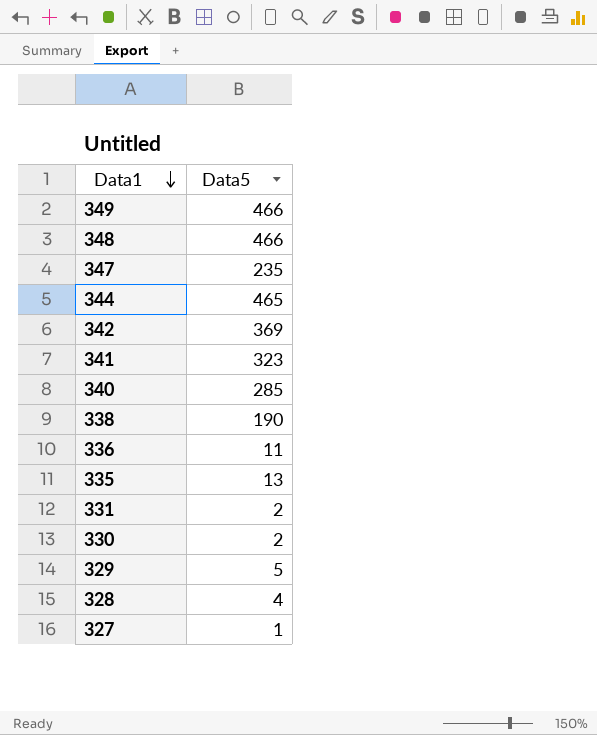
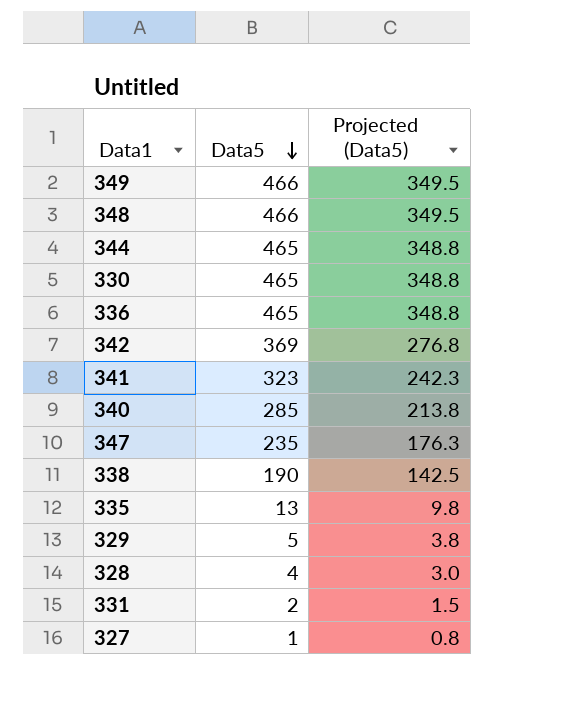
row order: Data1 descending -> Data5 descending
column Projected (Data5) | formula: none -> [Data5] * 0.75
330 | Data5: 2 -> 465
336 | Data5: 11 -> 465

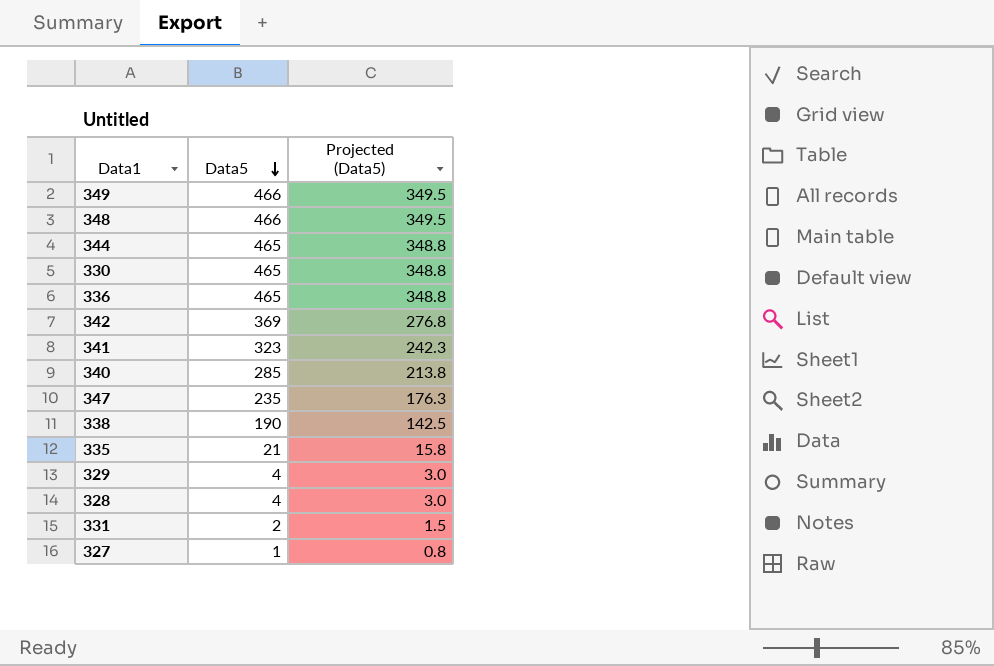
335 | Data5: 13 -> 21
335 | Projected (Data5): 9.8 -> 15.8
329 | Data5: 5 -> 4
329 | Projected (Data5): 3.8 -> 3.0

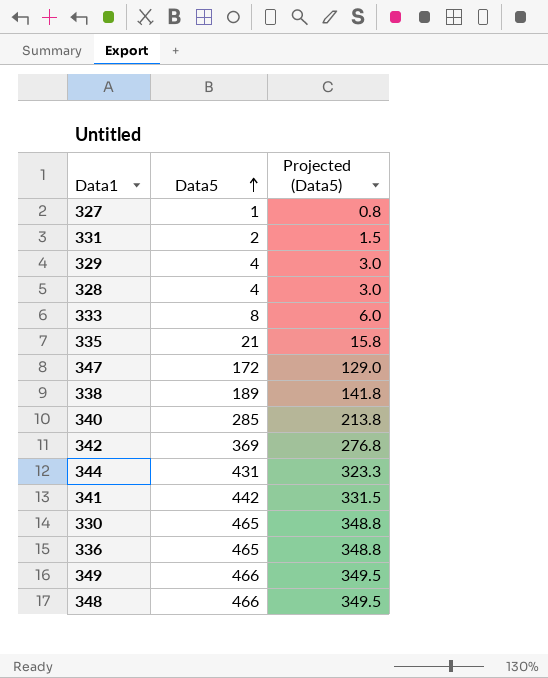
row order: Data5 descending -> Data5 ascending
row 333: none -> 8 | 6.0
347 | Data5: 235 -> 172
347 | Projected (Data5): 176.3 -> 129.0
338 | Data5: 190 -> 189
338 | Projected (Data5): 142.5 -> 141.8
344 | Data5: 465 -> 431
344 | Projected (Data5): 348.8 -> 323.3
341 | Data5: 323 -> 442
341 | Projected (Data5): 242.3 -> 331.5

